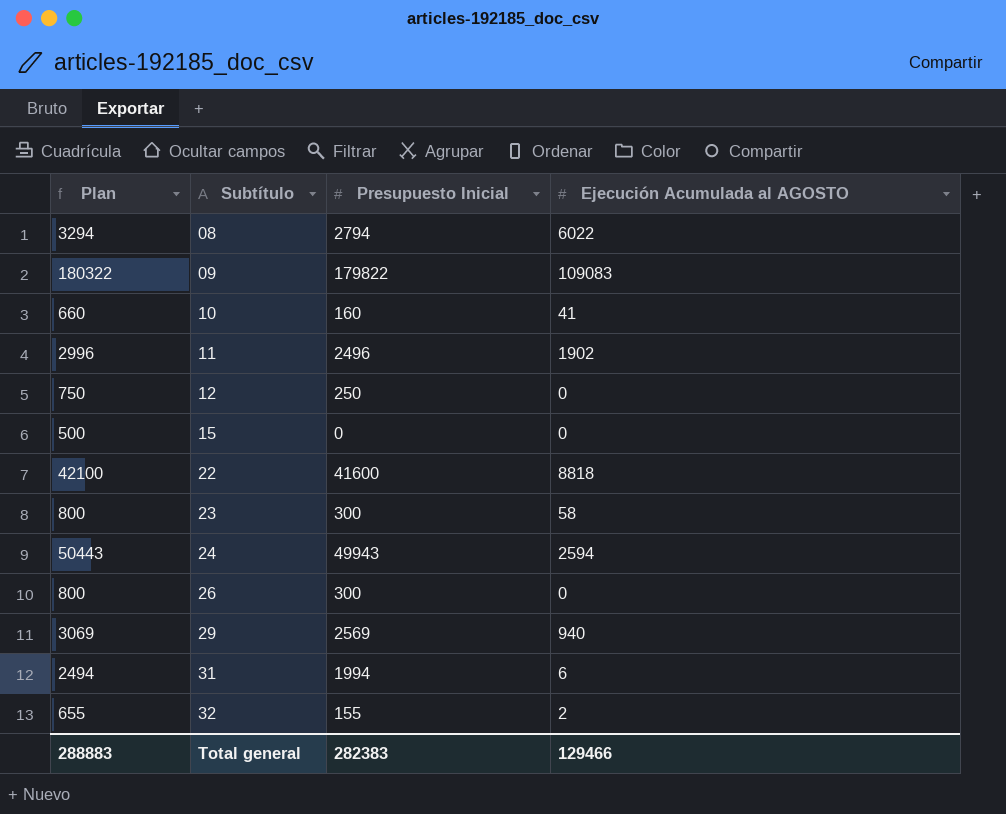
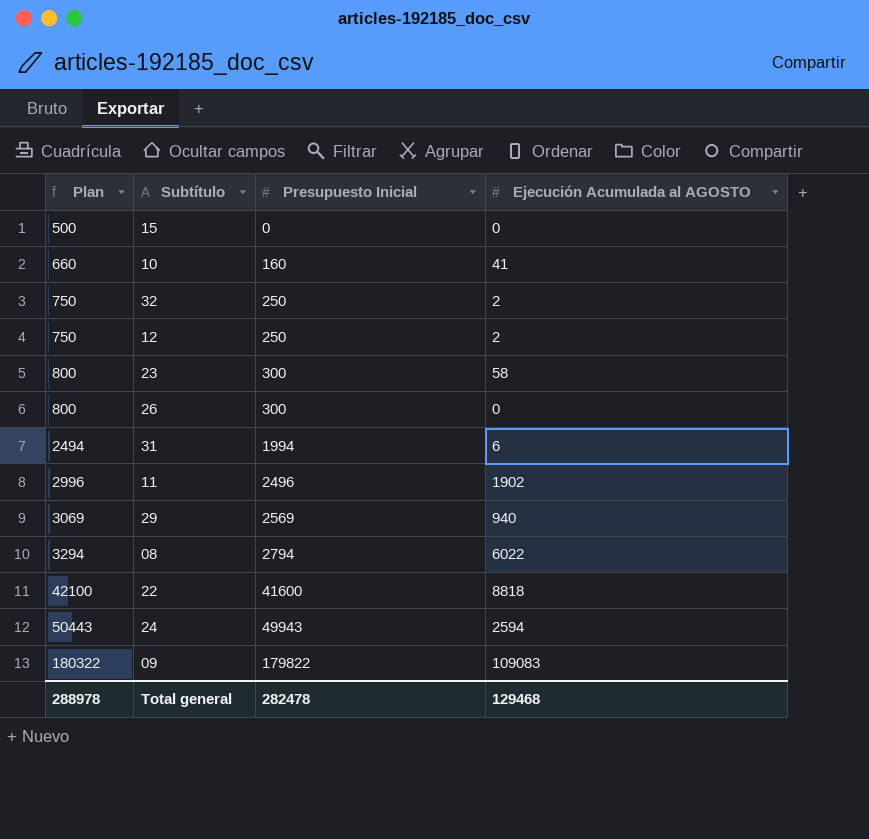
row order: Subtítulo ascending -> Plan ascending
32 | Plan: 655 -> 750
32 | Presupuesto Inicial: 155 -> 250
12 | Ejecución Acumulada al AGOSTO: 0 -> 2
Total general | Plan: 288883 -> 288978
Total general | Presupuesto Inicial: 282383 -> 282478
Total general | Ejecución Acumulada al AGOSTO: 129466 -> 129468

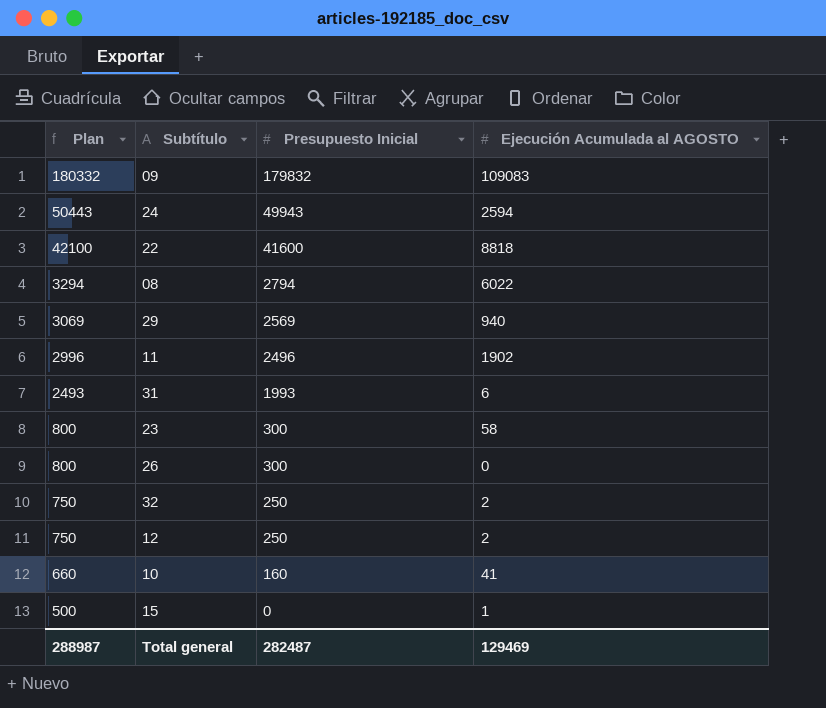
row order: Plan ascending -> Plan descending
09 | Plan: 180322 -> 180332
09 | Presupuesto Inicial: 179822 -> 179832
31 | Plan: 2494 -> 2493
31 | Presupuesto Inicial: 1994 -> 1993
15 | Ejecución Acumulada al AGOSTO: 0 -> 1
Total general | Plan: 288978 -> 288987
Total general | Presupuesto Inicial: 282478 -> 282487
Total general | Ejecución Acumulada al AGOSTO: 129468 -> 129469

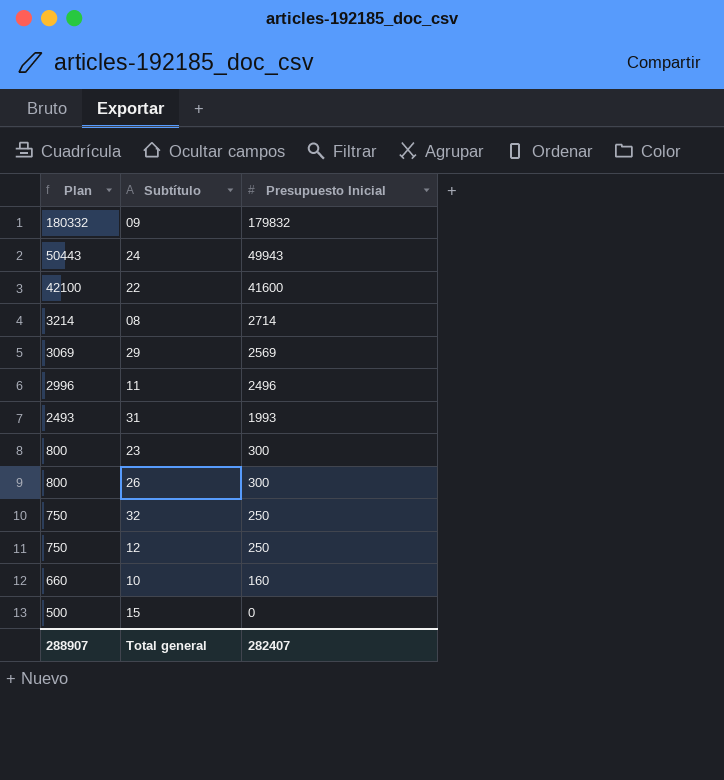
column Ejecución Acumulada al AGOSTO | position: 4 -> none
08 | Plan: 3294 -> 3214
08 | Presupuesto Inicial: 2794 -> 2714
Total general | Plan: 288987 -> 288907
Total general | Presupuesto Inicial: 282487 -> 282407

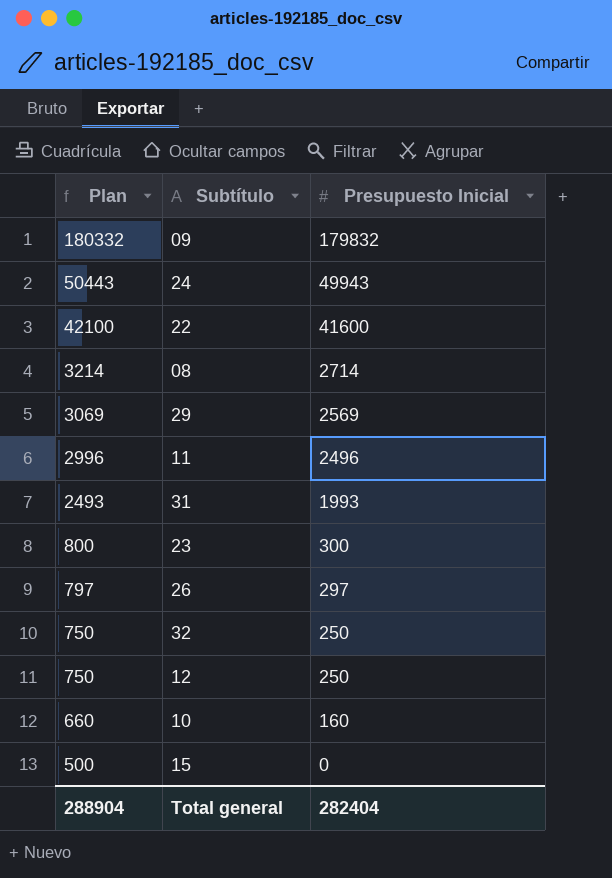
26 | Plan: 800 -> 797
26 | Presupuesto Inicial: 300 -> 297
Total general | Plan: 288907 -> 288904
Total general | Presupuesto Inicial: 282407 -> 282404

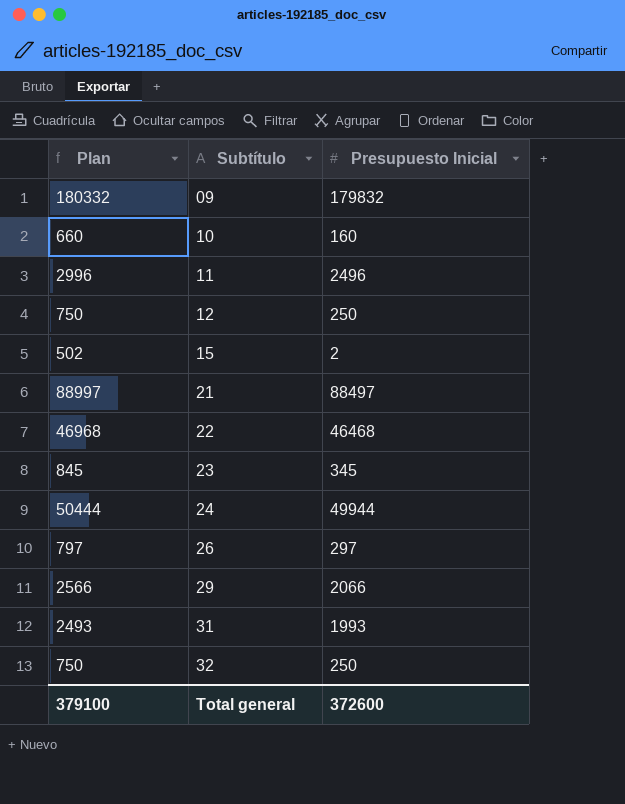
row order: Plan descending -> Subtítulo ascending
row 08: 3214 | 2714 -> none
15 | Plan: 500 -> 502
15 | Presupuesto Inicial: 0 -> 2
row 21: none -> 88997 | 88497
22 | Plan: 42100 -> 46968
22 | Presupuesto Inicial: 41600 -> 46468
23 | Plan: 800 -> 845
23 | Presupuesto Inicial: 300 -> 345
24 | Plan: 50443 -> 50444
24 | Presupuesto Inicial: 49943 -> 49944
29 | Plan: 3069 -> 2566
29 | Presupuesto Inicial: 2569 -> 2066
Total general | Plan: 288904 -> 379100
Total general | Presupuesto Inicial: 282404 -> 372600

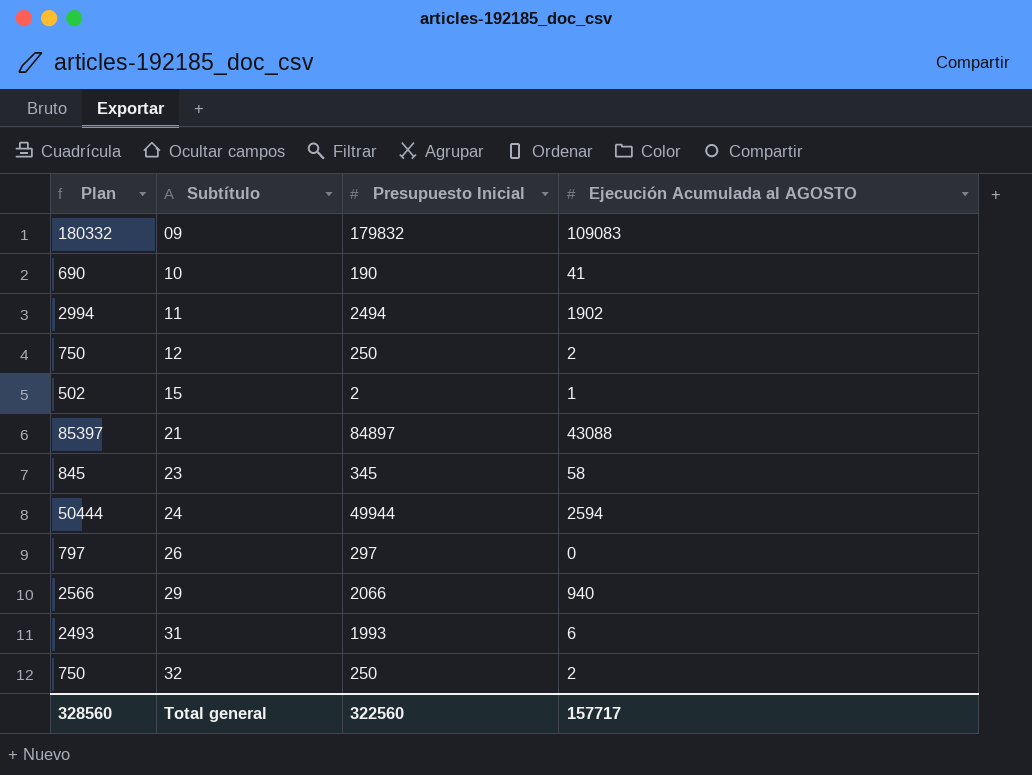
column Ejecución Acumulada al AGOSTO | position: none -> 4
row 22: 46968 | 46468 -> none
10 | Plan: 660 -> 690
10 | Presupuesto Inicial: 160 -> 190
11 | Plan: 2996 -> 2994
11 | Presupuesto Inicial: 2496 -> 2494
21 | Plan: 88997 -> 85397
21 | Presupuesto Inicial: 88497 -> 84897
Total general | Plan: 379100 -> 328560
Total general | Presupuesto Inicial: 372600 -> 322560

